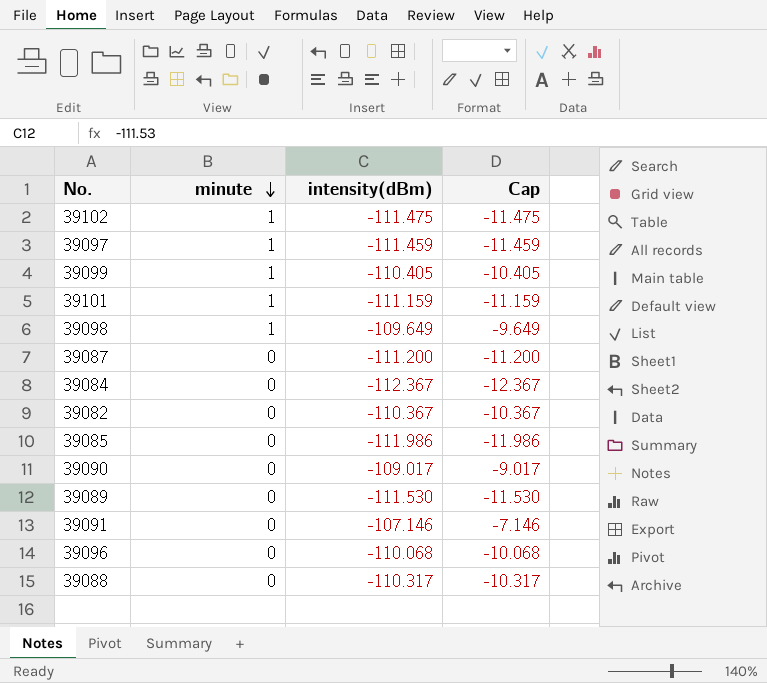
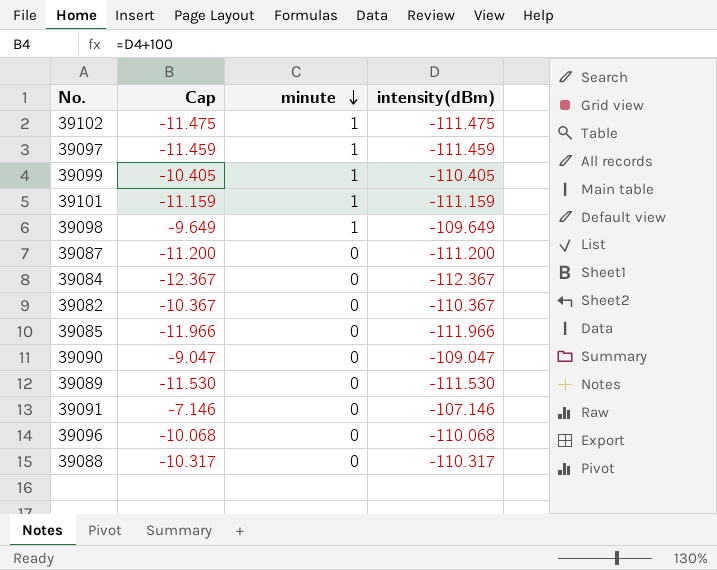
column Cap | position: 4 -> 2
39085 | Cap: -11.986 -> -11.966
39085 | intensity(dBm): -111.986 -> -111.966
39090 | Cap: -9.017 -> -9.047
39090 | intensity(dBm): -109.017 -> -109.047

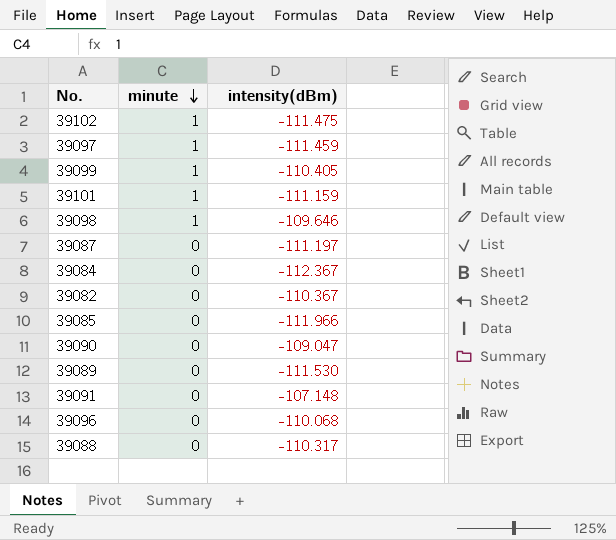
column Cap | formula: [intensity(dBm)] + 100 -> none
39098 | intensity(dBm): -109.649 -> -109.646
39087 | intensity(dBm): -111.200 -> -111.197
39091 | intensity(dBm): -107.146 -> -107.148

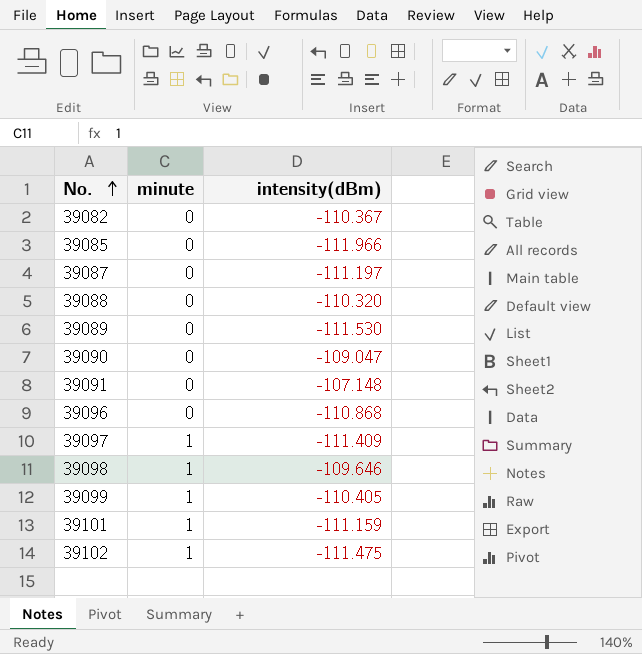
row order: minute descending -> No. ascending
row 39084: 0 | -112.367 -> none
39088 | intensity(dBm): -110.317 -> -110.320
39096 | intensity(dBm): -110.068 -> -110.868
39097 | intensity(dBm): -111.459 -> -111.409

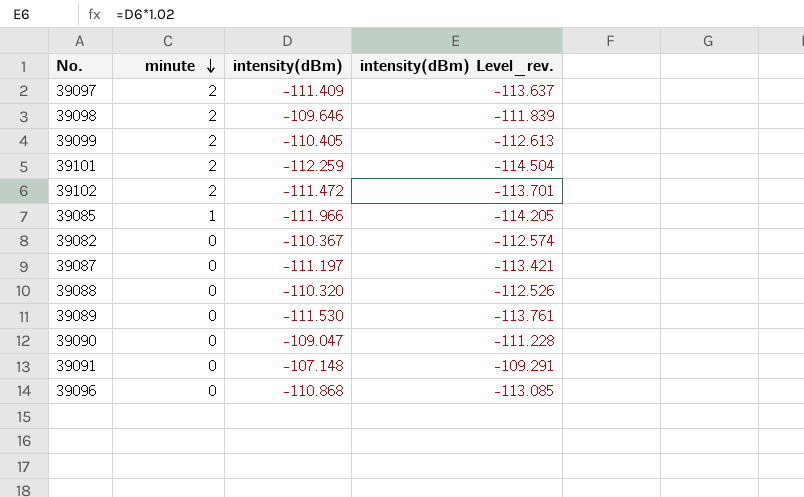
row order: No. ascending -> minute descending
column intensity(dBm) Level_rev. | formula: none -> [intensity(dBm)] * 1.02
39097 | minute: 1 -> 2
39098 | minute: 1 -> 2
39099 | minute: 1 -> 2
39101 | minute: 1 -> 2
39101 | intensity(dBm): -111.159 -> -112.259
39102 | minute: 1 -> 2
39102 | intensity(dBm): -111.475 -> -111.472
39085 | minute: 0 -> 1

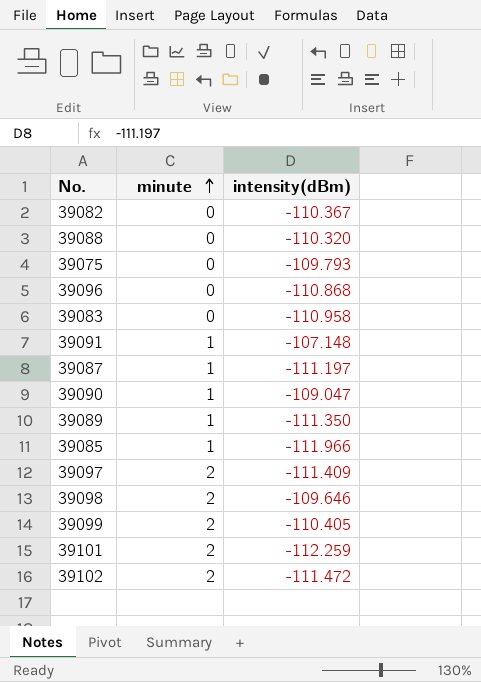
row order: minute descending -> minute ascending
column intensity(dBm) Level_rev. | formula: [intensity(dBm)] * 1.02 -> none
row 39075: none -> 0 | -109.793
row 39083: none -> 0 | -110.958
39091 | minute: 0 -> 1
39087 | minute: 0 -> 1
39090 | minute: 0 -> 1
39089 | minute: 0 -> 1
39089 | intensity(dBm): -111.530 -> -111.350

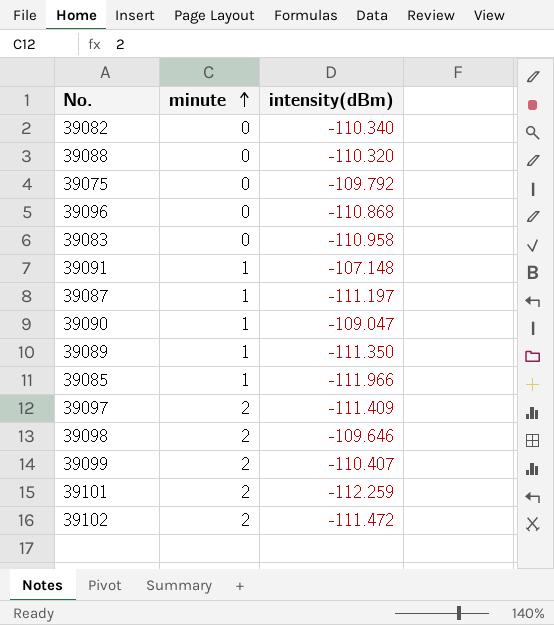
39082 | intensity(dBm): -110.367 -> -110.340
39075 | intensity(dBm): -109.793 -> -109.792
39099 | intensity(dBm): -110.405 -> -110.407

